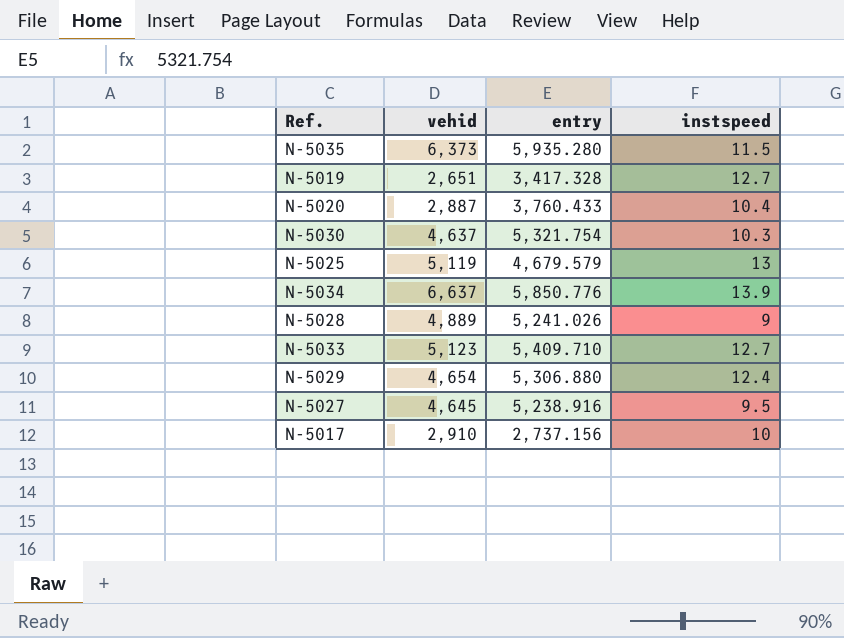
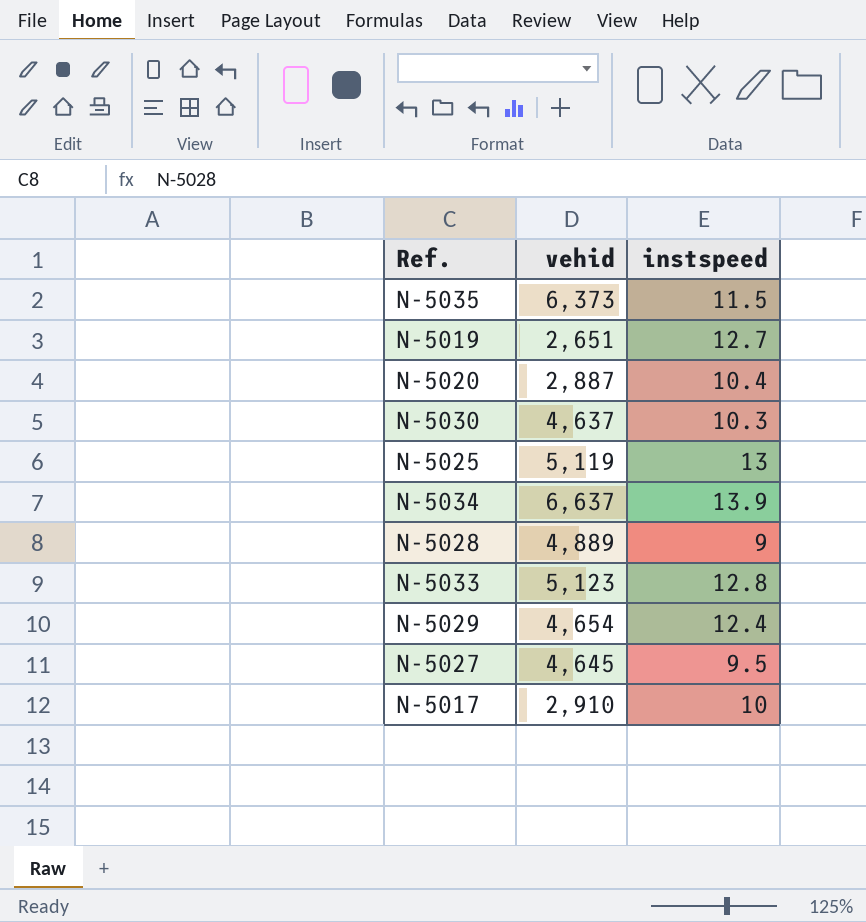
column entry | position: 3 -> none
N-5033 | instspeed: 12.7 -> 12.8

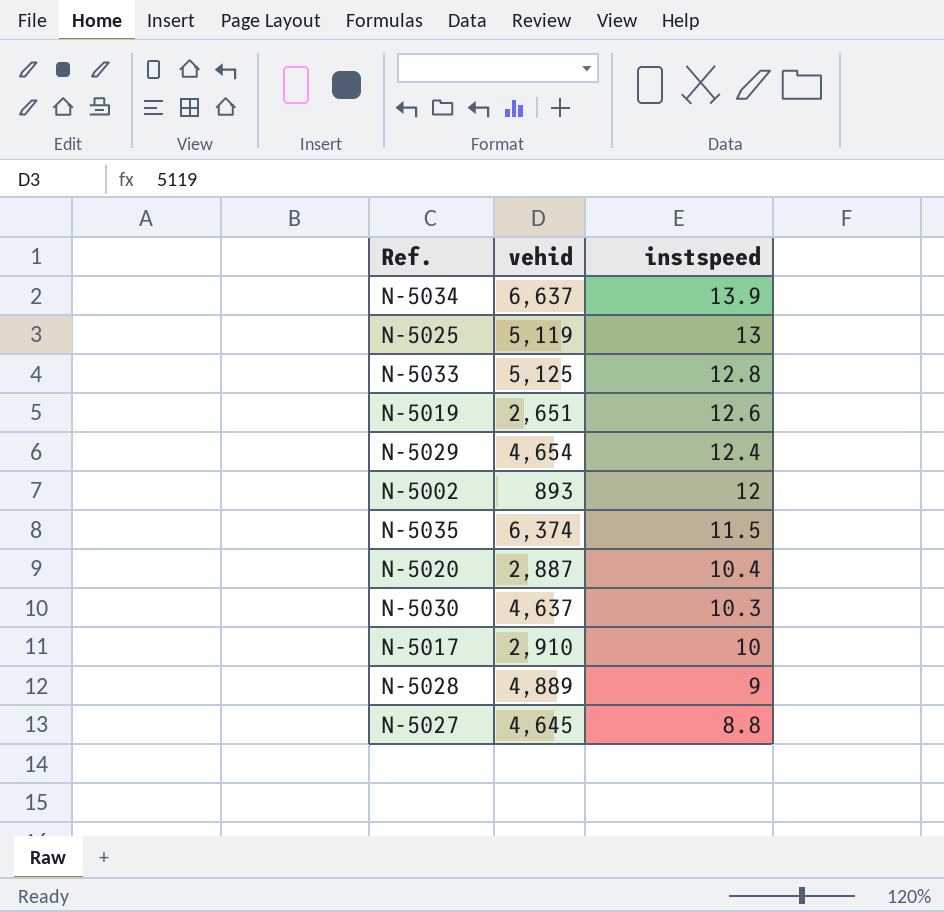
row order: none -> instspeed descending
N-5033 | vehid: 5,123 -> 5,125
N-5019 | instspeed: 12.7 -> 12.6
row N-5002: none -> 893 | 12
N-5035 | vehid: 6,373 -> 6,374
N-5027 | instspeed: 9.5 -> 8.8

